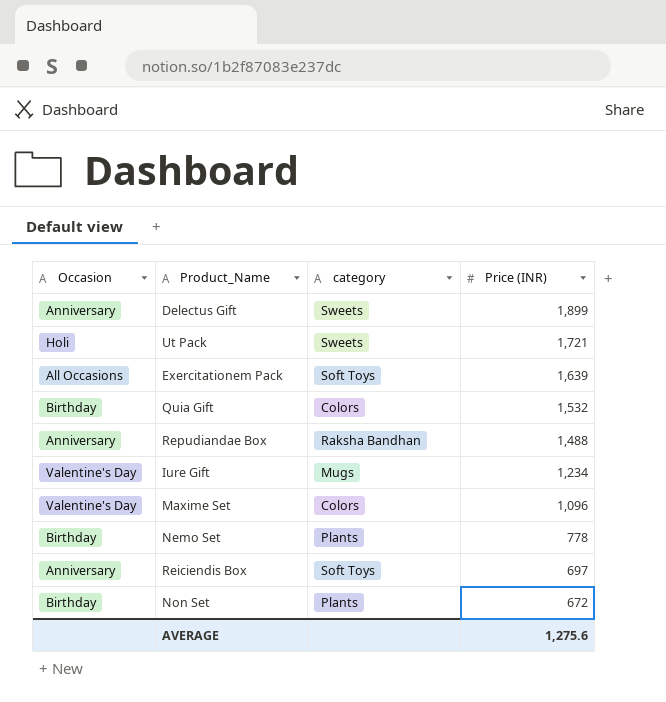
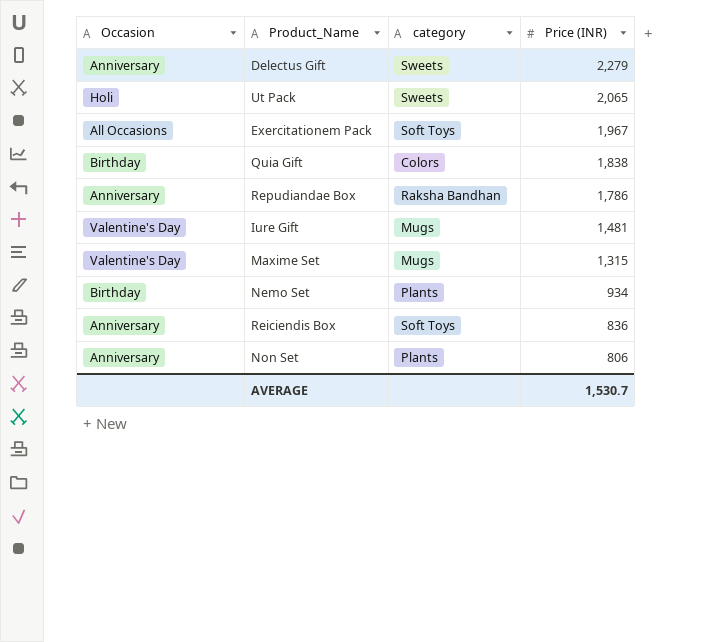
Delectus Gift | Price (INR): 1,899 -> 2,279
Ut Pack | Price (INR): 1,721 -> 2,065
Exercitationem Pack | Price (INR): 1,639 -> 1,967
Quia Gift | Price (INR): 1,532 -> 1,838
Repudiandae Box | Price (INR): 1,488 -> 1,786
Iure Gift | Price (INR): 1,234 -> 1,481
Maxime Set | category: Colors -> Mugs
Maxime Set | Price (INR): 1,096 -> 1,315
Nemo Set | Price (INR): 778 -> 934
Reiciendis Box | Price (INR): 697 -> 836
Non Set | Occasion: Birthday -> Anniversary
Non Set | Price (INR): 672 -> 806
AVERAGE | Price (INR): 1,275.6 -> 1,530.7

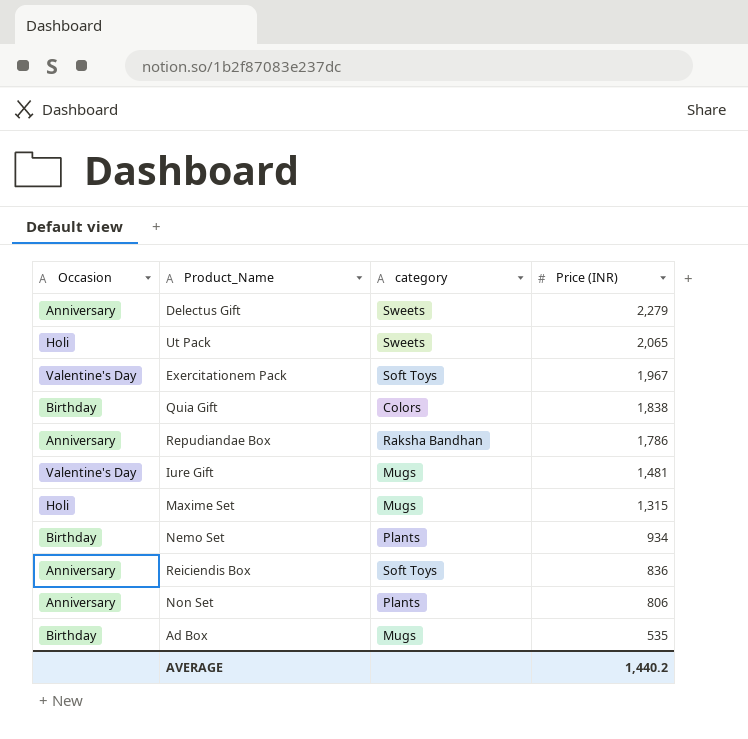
Exercitationem Pack | Occasion: All Occasions -> Valentine's Day
Maxime Set | Occasion: Valentine's Day -> Holi
row Ad Box: none -> Birthday | Mugs | 535
AVERAGE | Price (INR): 1,530.7 -> 1,440.2

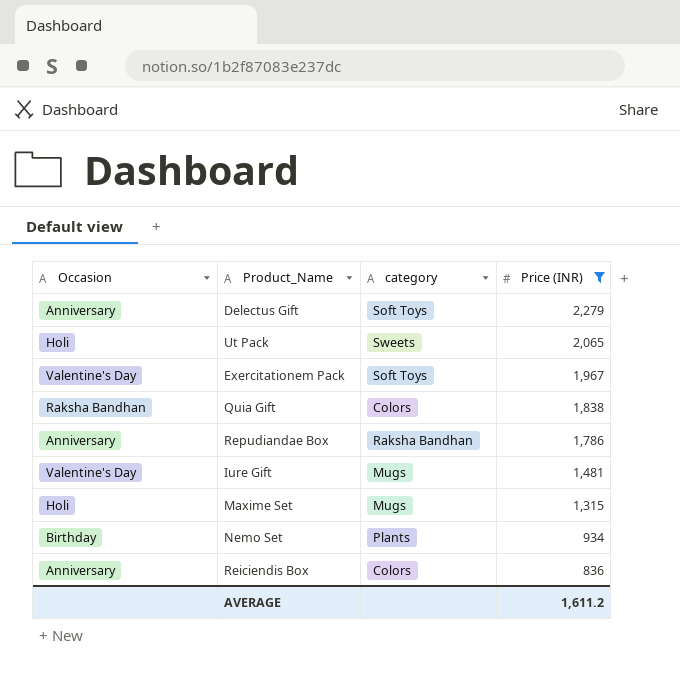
filter: none -> Price (INR) >= 836
Delectus Gift | category: Sweets -> Soft Toys
Quia Gift | Occasion: Birthday -> Raksha Bandhan
Reiciendis Box | category: Soft Toys -> Colors
AVERAGE | Price (INR): 1,440.2 -> 1,611.2

